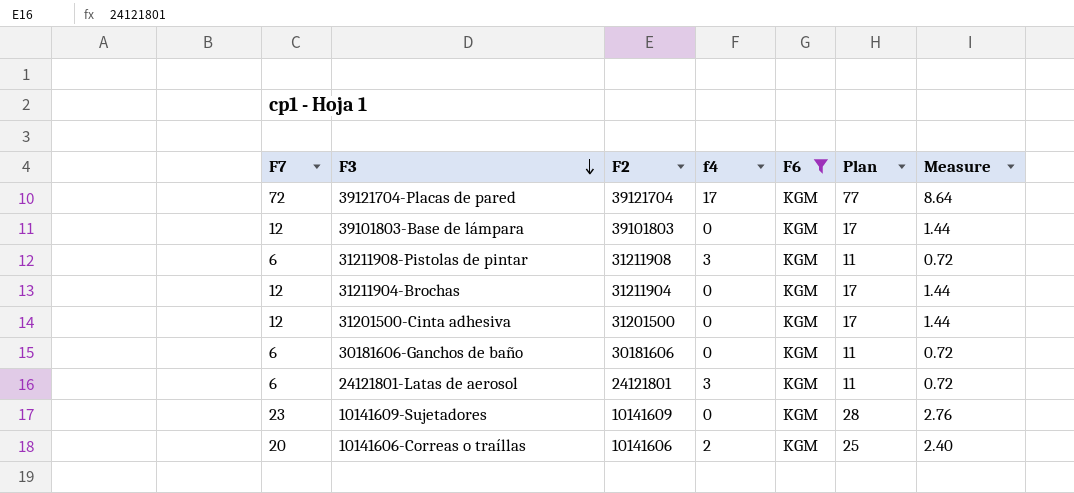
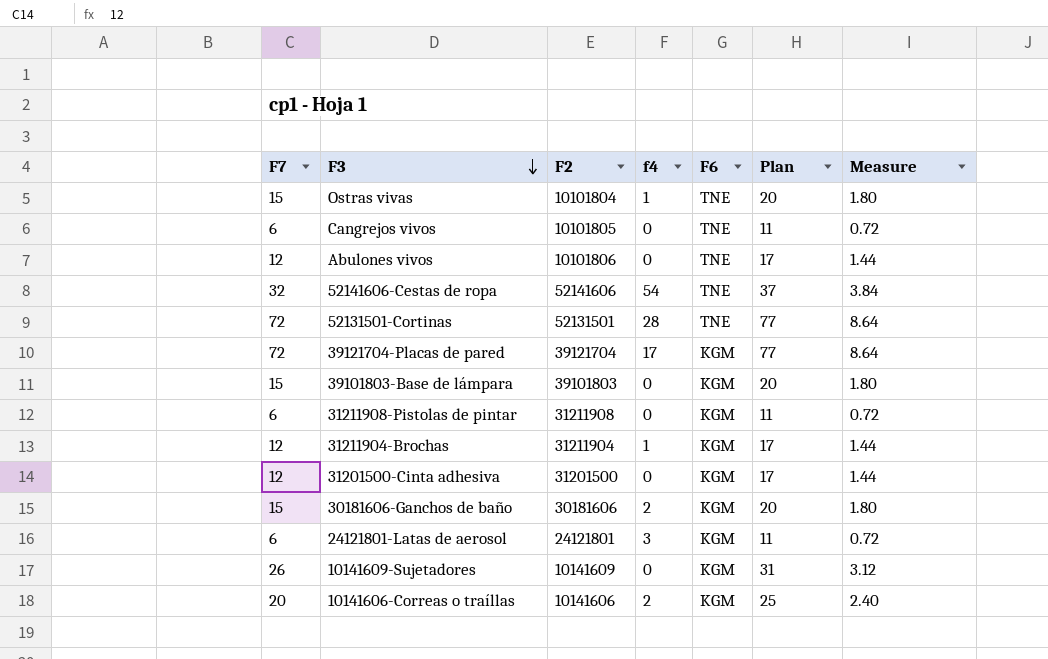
filter: F6 = KGM -> none
39101803-Base de lámpara | F7: 12 -> 15
39101803-Base de lámpara | Plan: 17 -> 20
39101803-Base de lámpara | Measure: 1.44 -> 1.80
31211908-Pistolas de pintar | f4: 3 -> 0
31211904-Brochas | f4: 0 -> 1
30181606-Ganchos de baño | F7: 6 -> 15
30181606-Ganchos de baño | f4: 0 -> 2
30181606-Ganchos de baño | Plan: 11 -> 20
30181606-Ganchos de baño | Measure: 0.72 -> 1.80
10141609-Sujetadores | F7: 23 -> 26
10141609-Sujetadores | Plan: 28 -> 31
10141609-Sujetadores | Measure: 2.76 -> 3.12

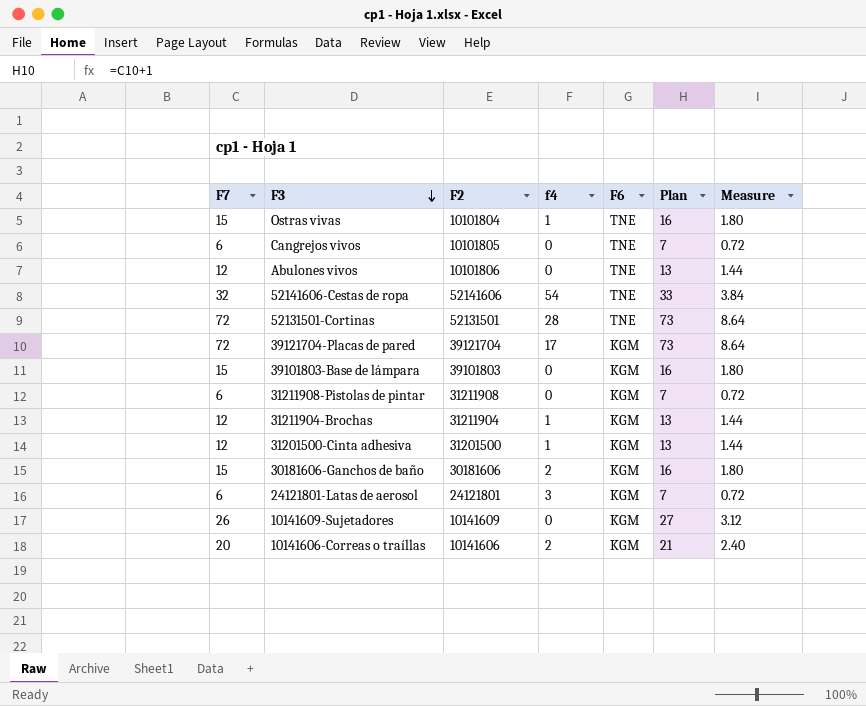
column Plan | formula: [F7] + 5 -> [F7] + 1
31201500-Cinta adhesiva | f4: 0 -> 1

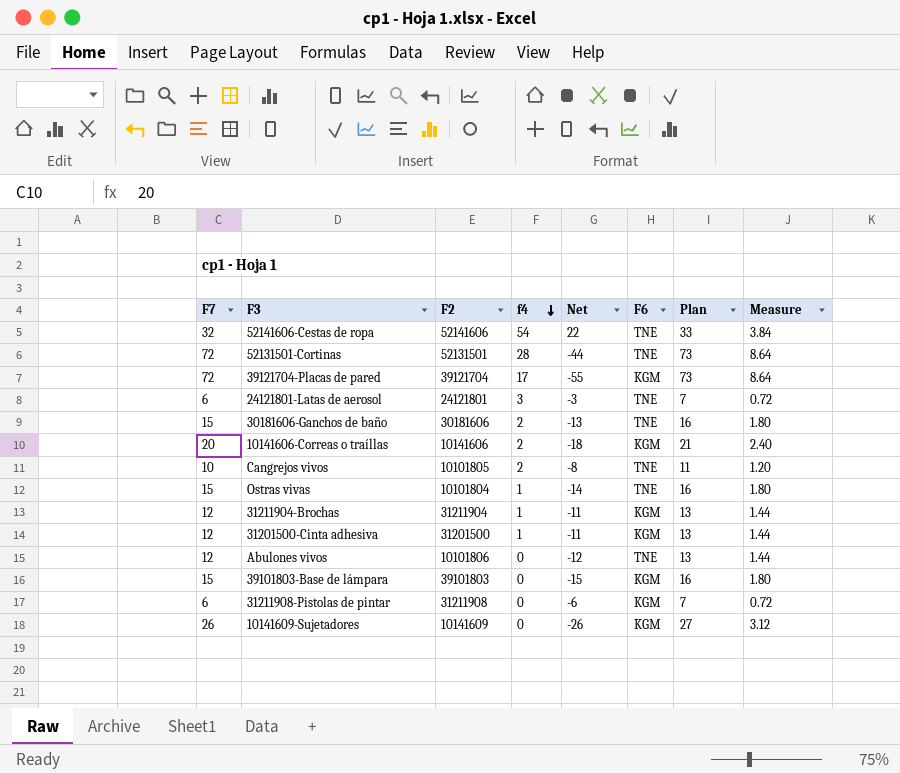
row order: F3 descending -> f4 descending
column Net | formula: none -> [f4] - [F7]
24121801-Latas de aerosol | F6: KGM -> TNE
30181606-Ganchos de baño | F6: KGM -> TNE
Cangrejos vivos | F7: 6 -> 10
Cangrejos vivos | f4: 0 -> 2
Cangrejos vivos | Plan: 7 -> 11
Cangrejos vivos | Measure: 0.72 -> 1.20

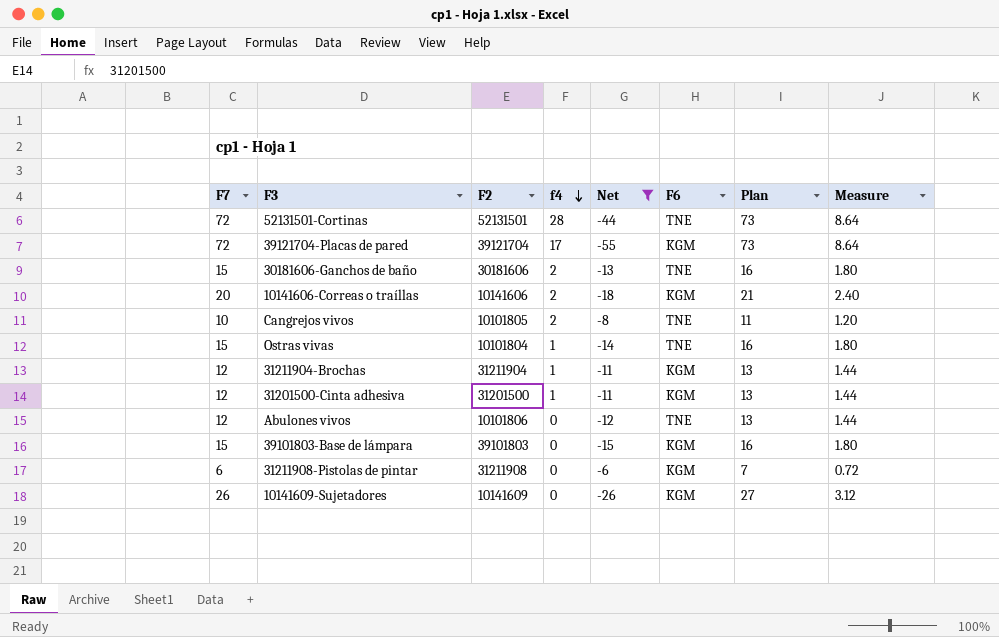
filter: none -> Net <= -6

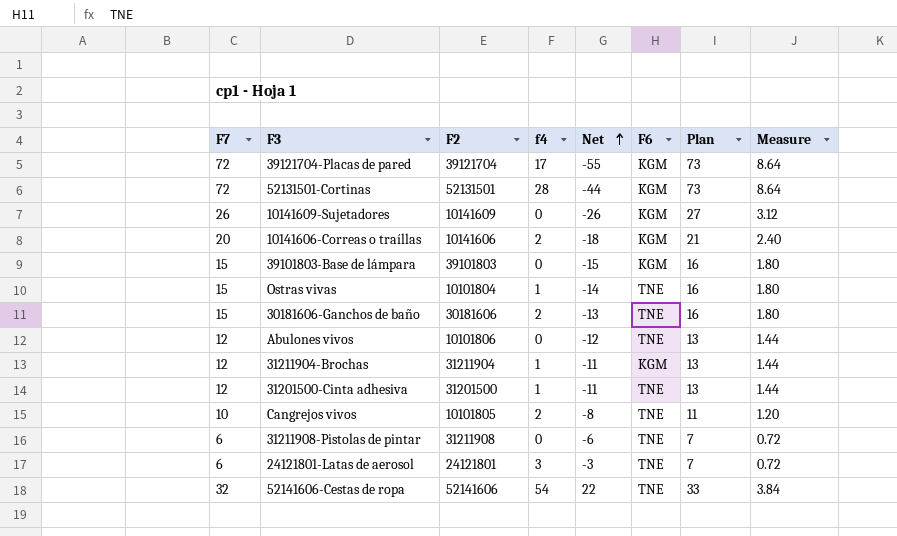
filter: Net <= -6 -> none
row order: f4 descending -> Net ascending
52131501-Cortinas | F6: TNE -> KGM
31201500-Cinta adhesiva | F6: KGM -> TNE
31211908-Pistolas de pintar | F6: KGM -> TNE

